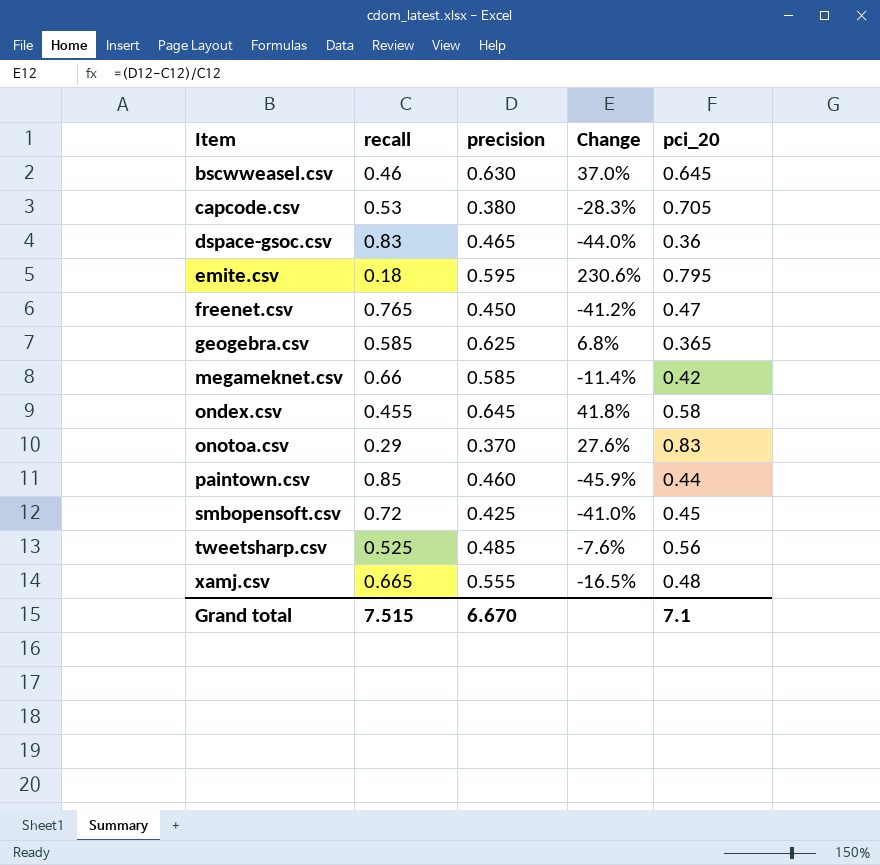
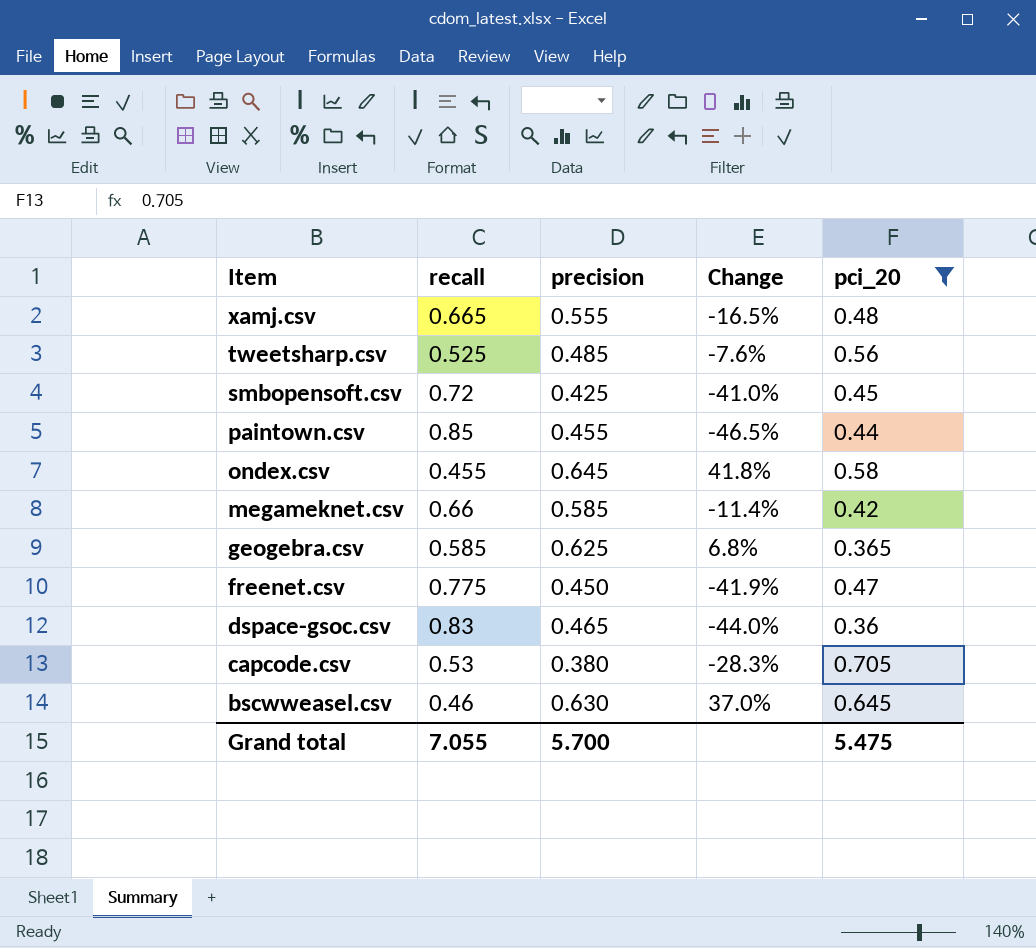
filter: none -> pci_20 <= 0.705
row order: Item ascending -> Item descending
paintown.csv | precision: 0.460 -> 0.455
paintown.csv | Change: -45.9% -> -46.5%
freenet.csv | recall: 0.765 -> 0.775
freenet.csv | Change: -41.2% -> -41.9%
Grand total | recall: 7.515 -> 7.055
Grand total | precision: 6.670 -> 5.700
Grand total | pci_20: 7.1 -> 5.475

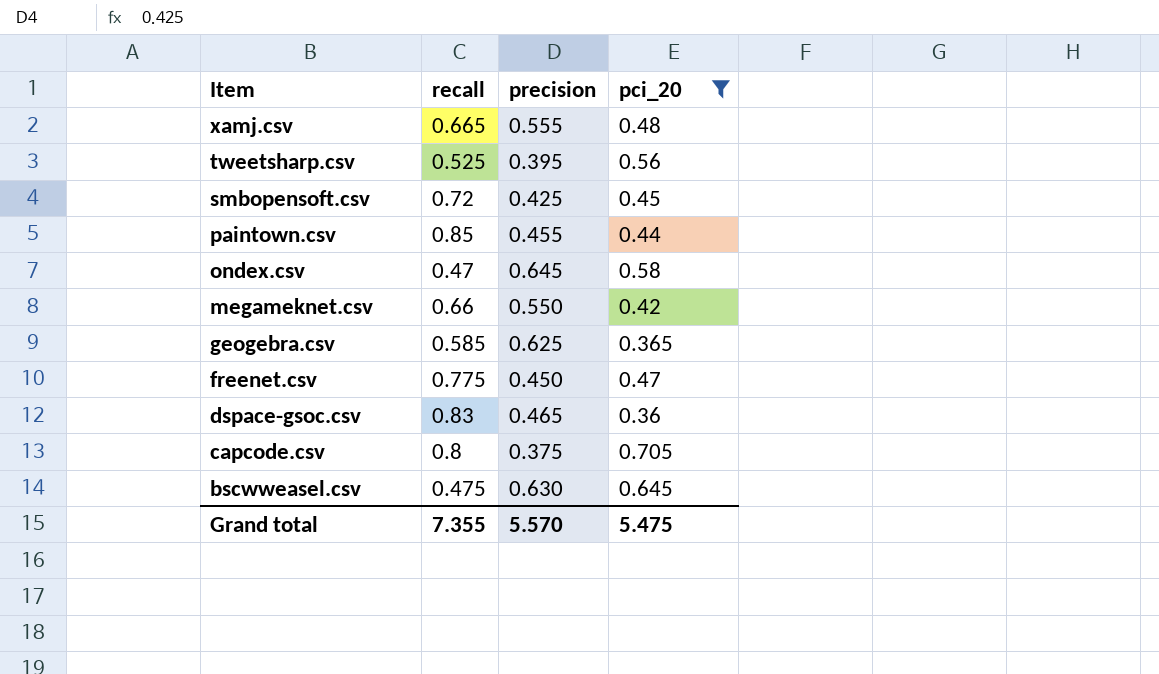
column Change | formula: ([precision] - [recall]) / [recall] -> none
tweetsharp.csv | precision: 0.485 -> 0.395
ondex.csv | recall: 0.455 -> 0.47
megameknet.csv | precision: 0.585 -> 0.550
capcode.csv | recall: 0.53 -> 0.8
capcode.csv | precision: 0.380 -> 0.375
bscwweasel.csv | recall: 0.46 -> 0.475
Grand total | recall: 7.055 -> 7.355
Grand total | precision: 5.700 -> 5.570

